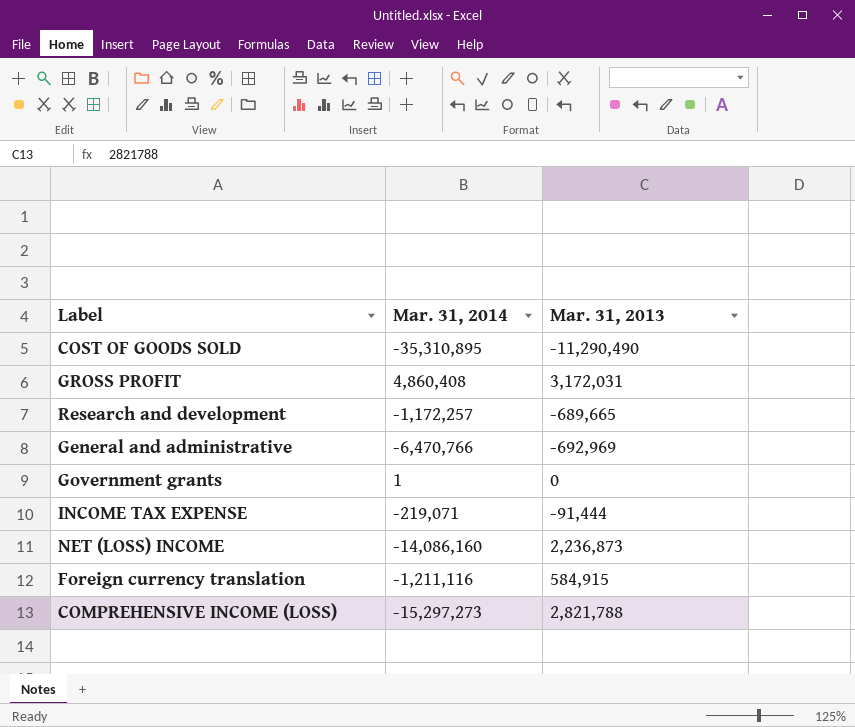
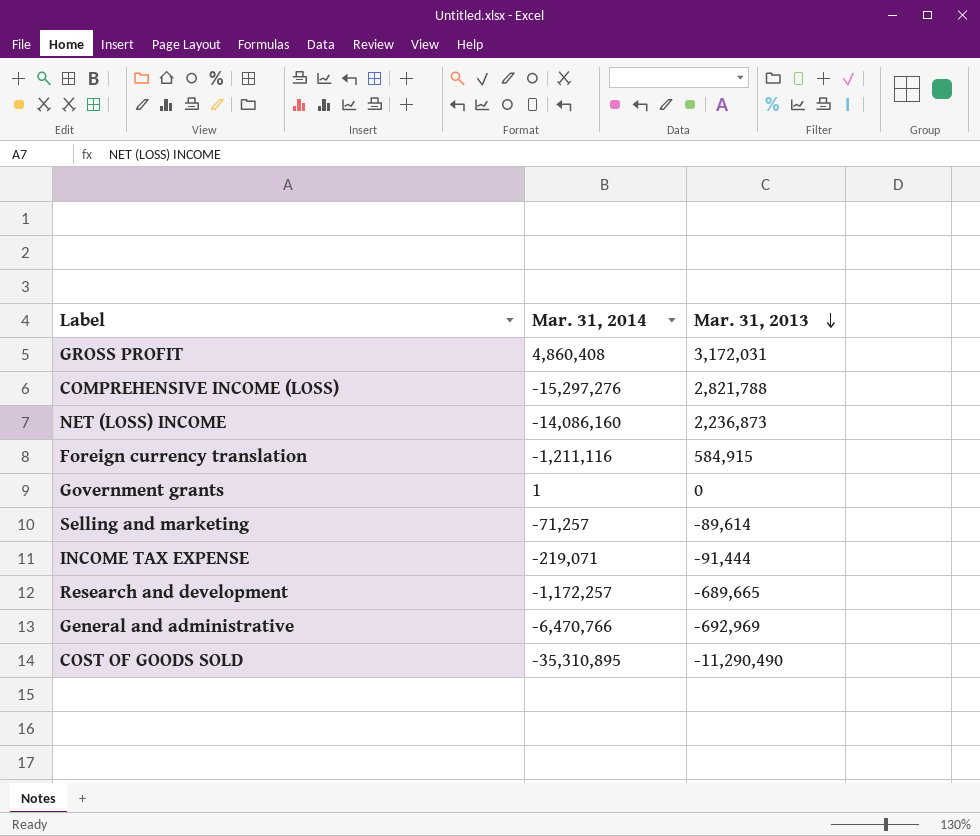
row order: none -> Mar. 31, 2013 descending
COMPREHENSIVE INCOME (LOSS) | Mar. 31, 2014: -15,297,273 -> -15,297,276
row Selling and marketing: none -> -71,257 | -89,614

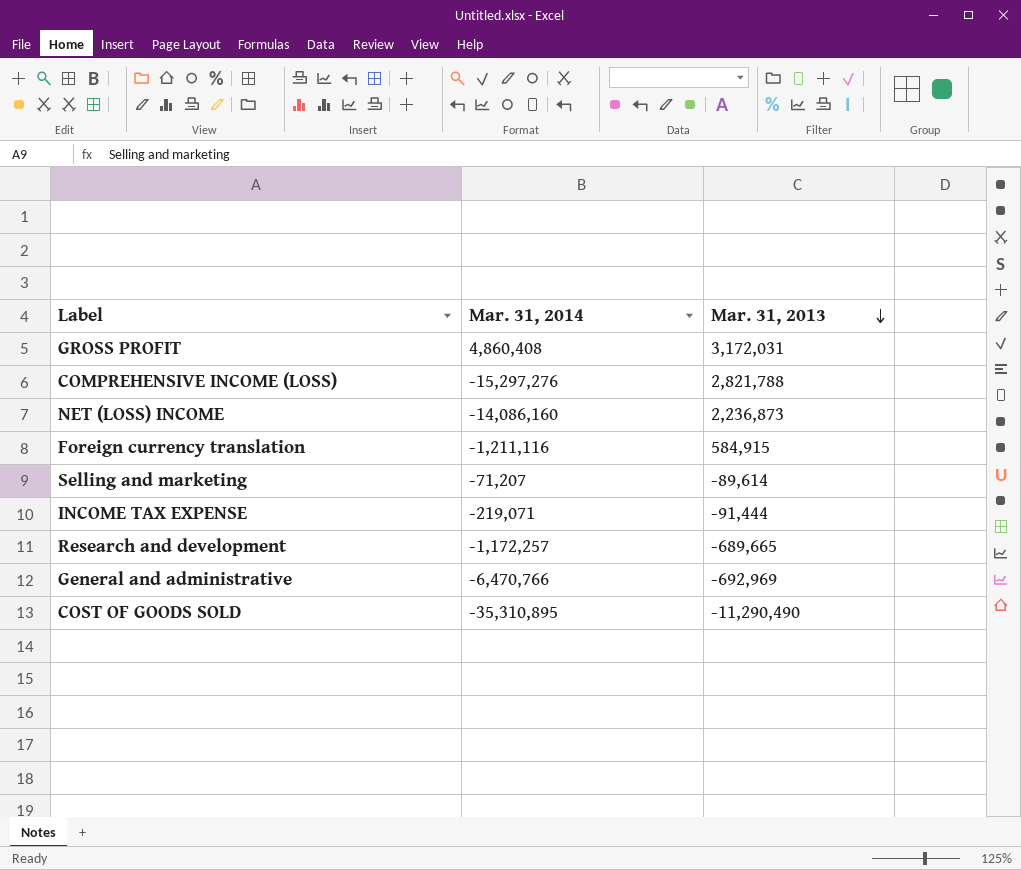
row Government grants: 1 | 0 -> none
Selling and marketing | Mar. 31, 2014: -71,257 -> -71,207

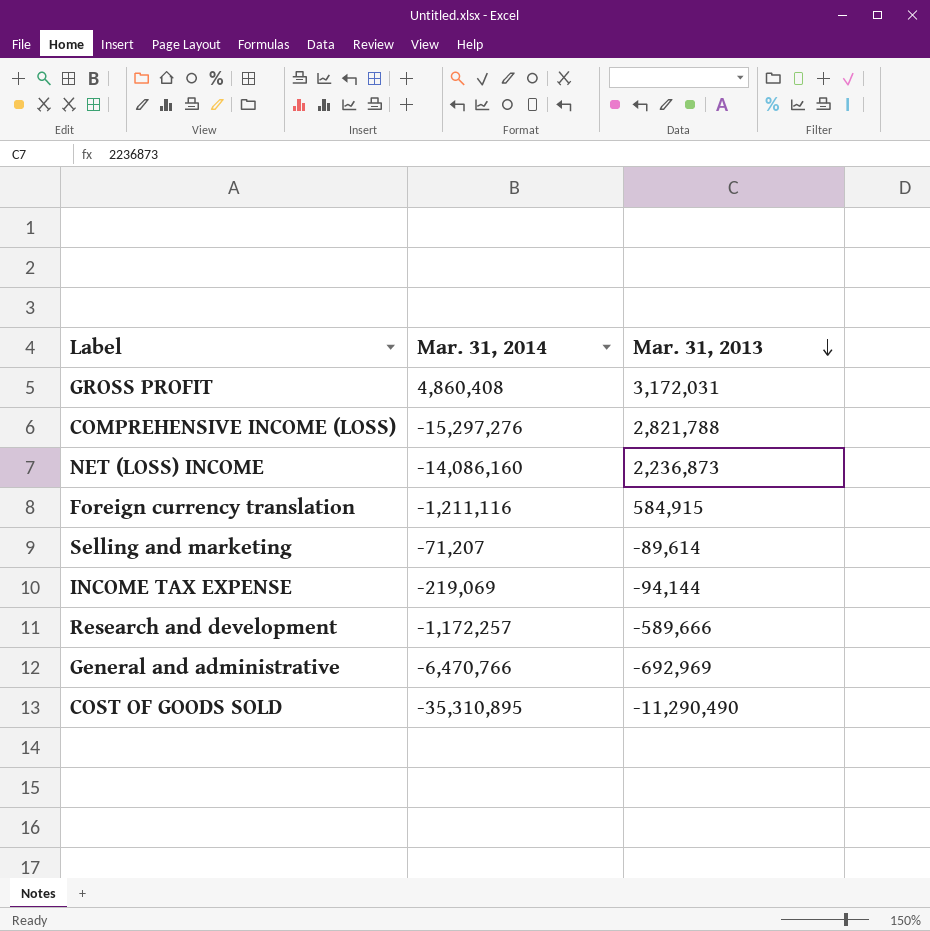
INCOME TAX EXPENSE | Mar. 31, 2014: -219,071 -> -219,069
INCOME TAX EXPENSE | Mar. 31, 2013: -91,444 -> -94,144
Research and development | Mar. 31, 2013: -689,665 -> -589,666

